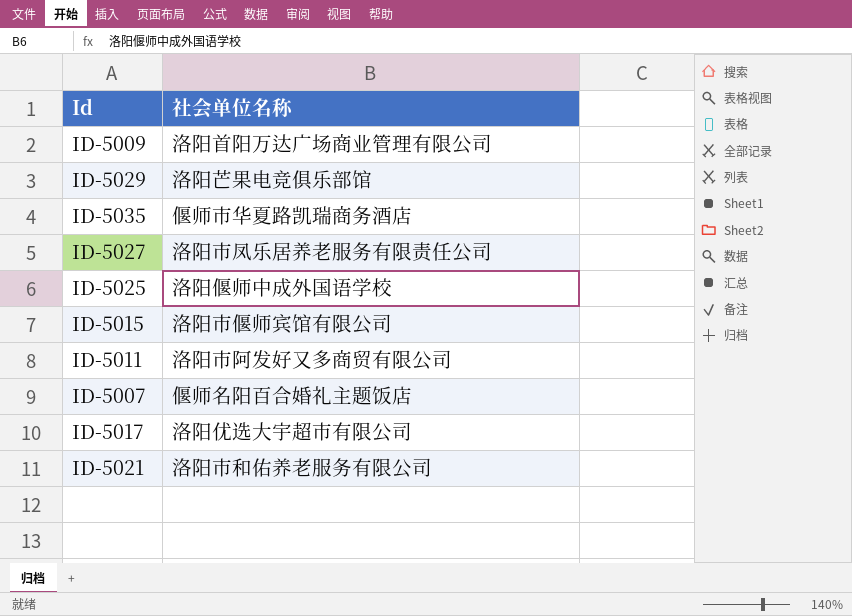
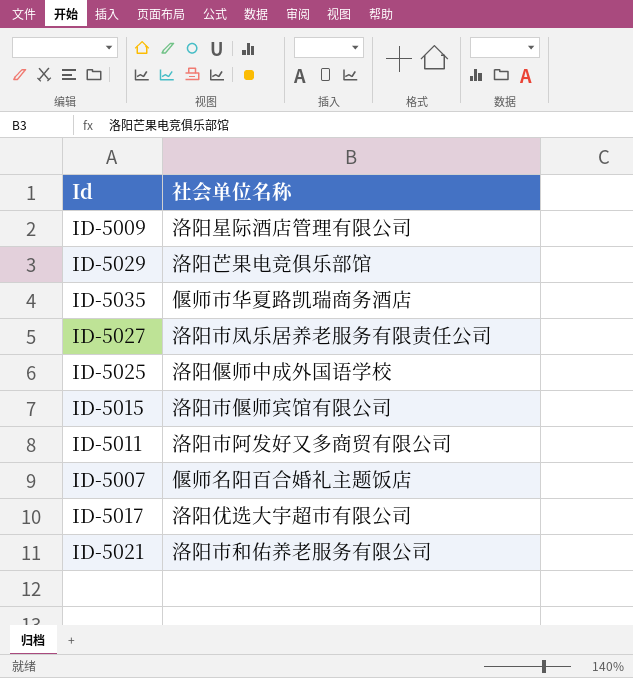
ID-5009 | 社会单位名称: 洛阳首阳万达广场商业管理有限公司 -> 洛阳星际酒店管理有限公司

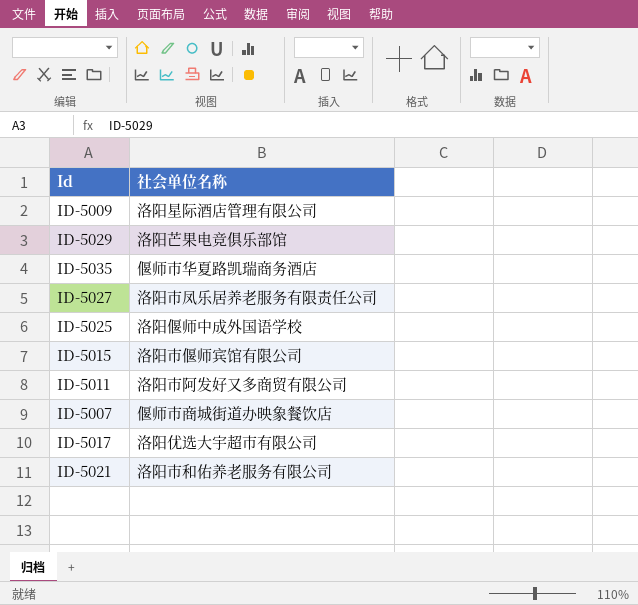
ID-5007 | 社会单位名称: 偃师名阳百合婚礼主题饭店 -> 偃师市商城街道办映象餐饮店

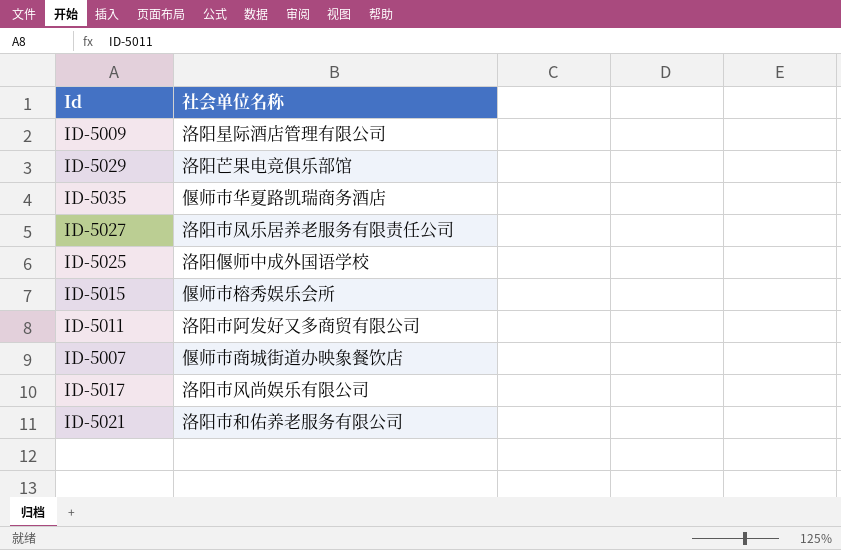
ID-5015 | 社会单位名称: 洛阳市偃师宾馆有限公司 -> 偃师市榕秀娱乐会所
ID-5017 | 社会单位名称: 洛阳优选大宇超市有限公司 -> 洛阳市风尚娱乐有限公司

